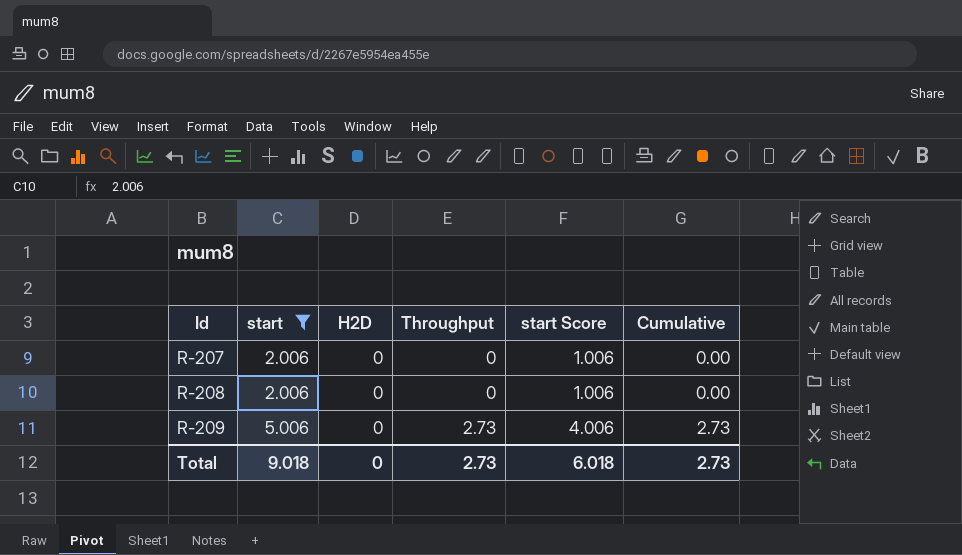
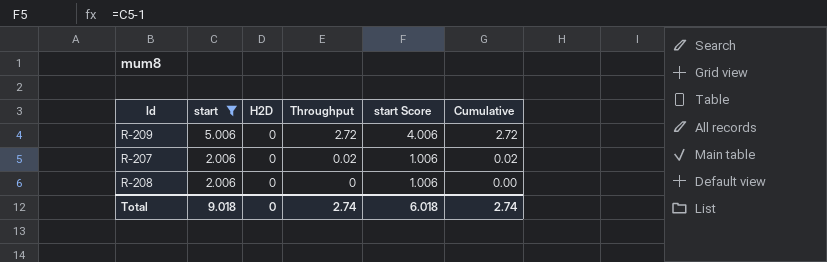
row order: Id ascending -> start descending
R-209 | Throughput: 2.73 -> 2.72
R-209 | Cumulative: 2.73 -> 2.72
R-207 | Throughput: 0 -> 0.02
R-207 | Cumulative: 0.00 -> 0.02
Total | Throughput: 2.73 -> 2.74
Total | Cumulative: 2.73 -> 2.74

